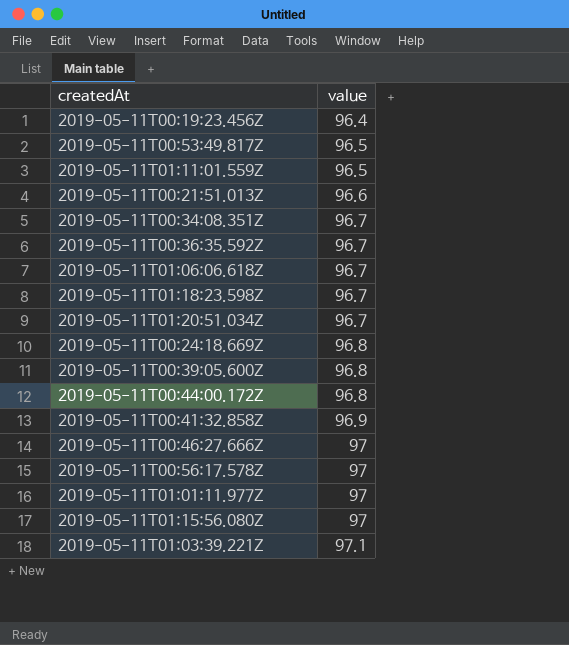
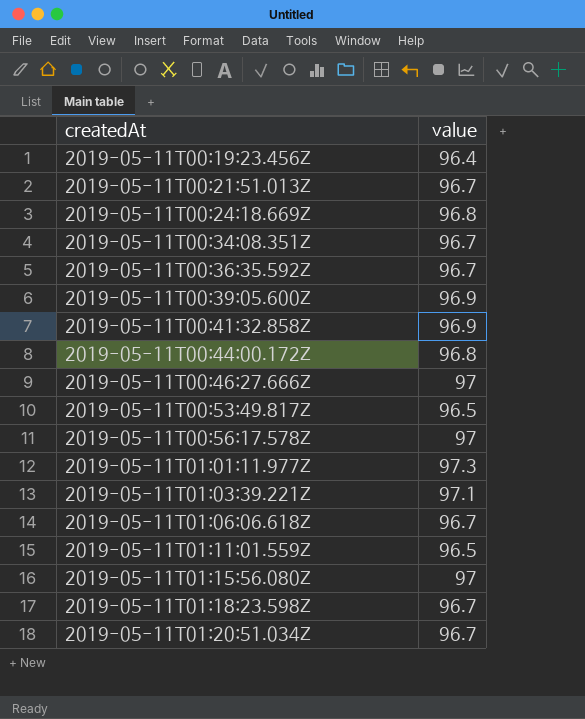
row order: value ascending -> createdAt ascending
2019-05-11T00:21:51.013Z | value: 96.6 -> 96.7
2019-05-11T00:39:05.600Z | value: 96.8 -> 96.9
2019-05-11T01:01:11.977Z | value: 97 -> 97.3

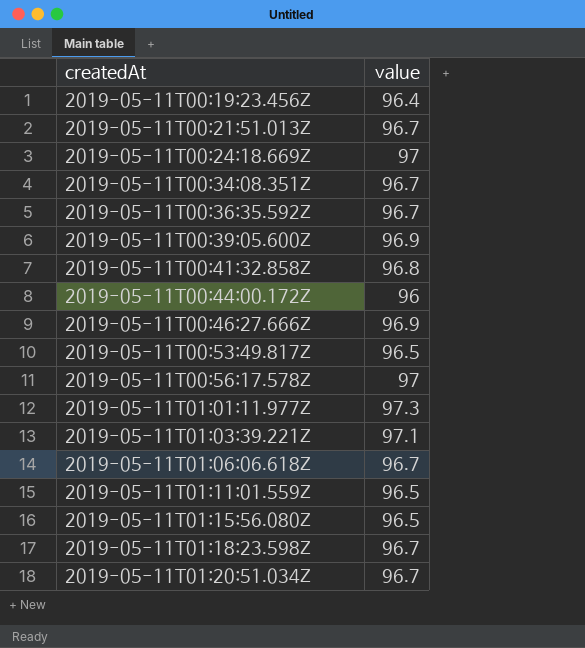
2019-05-11T00:24:18.669Z | value: 96.8 -> 97
2019-05-11T00:41:32.858Z | value: 96.9 -> 96.8
2019-05-11T00:44:00.172Z | value: 96.8 -> 96
2019-05-11T00:46:27.666Z | value: 97 -> 96.9
2019-05-11T01:15:56.080Z | value: 97 -> 96.5

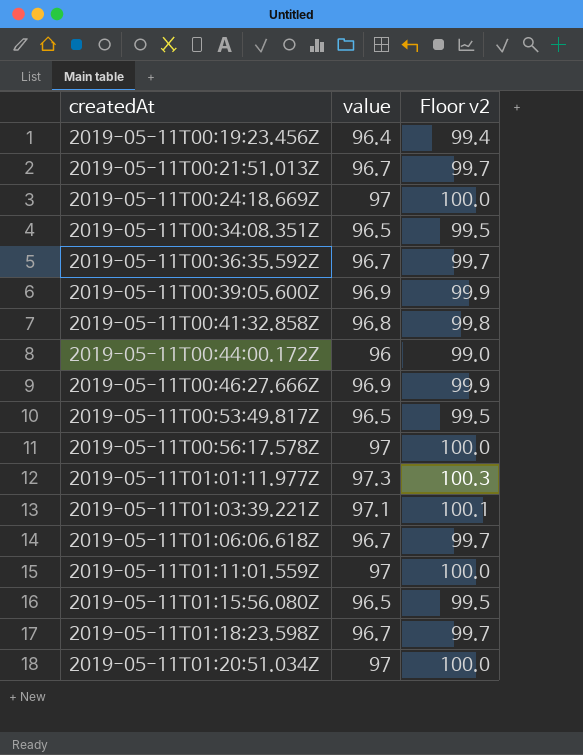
column Floor v2 | formula: none -> [value] + 3
2019-05-11T00:34:08.351Z | value: 96.7 -> 96.5
2019-05-11T01:11:01.559Z | value: 96.5 -> 97
2019-05-11T01:20:51.034Z | value: 96.7 -> 97

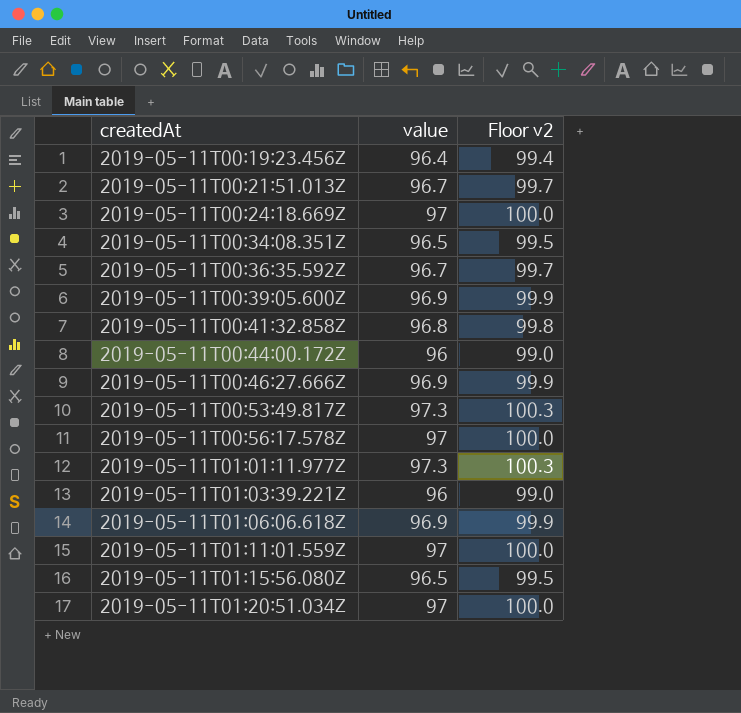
row 2019-05-11T01:18:23.598Z: 96.7 | 99.7 -> none
2019-05-11T00:53:49.817Z | value: 96.5 -> 97.3
2019-05-11T00:53:49.817Z | Floor v2: 99.5 -> 100.3
2019-05-11T01:03:39.221Z | value: 97.1 -> 96
2019-05-11T01:03:39.221Z | Floor v2: 100.1 -> 99.0
2019-05-11T01:06:06.618Z | value: 96.7 -> 96.9
2019-05-11T01:06:06.618Z | Floor v2: 99.7 -> 99.9

